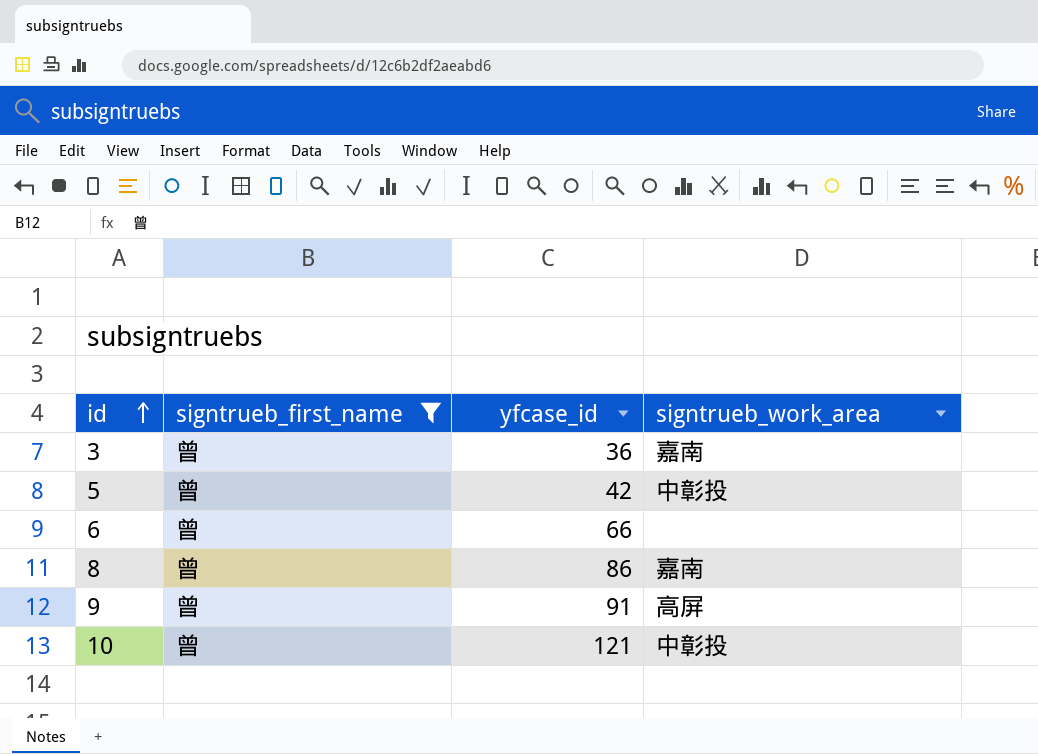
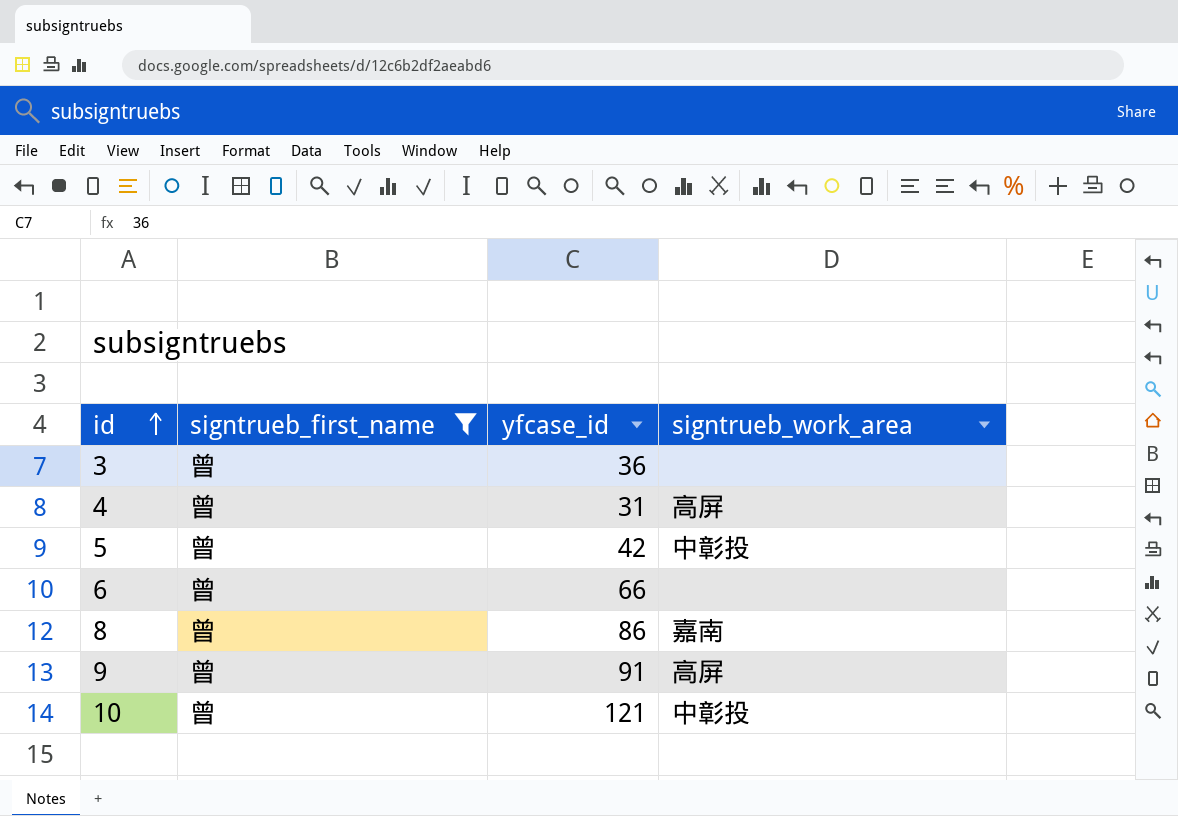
3 | signtrueb_work_area: 嘉南 -> none
row 4: none -> 曾 | 31 | 高屏

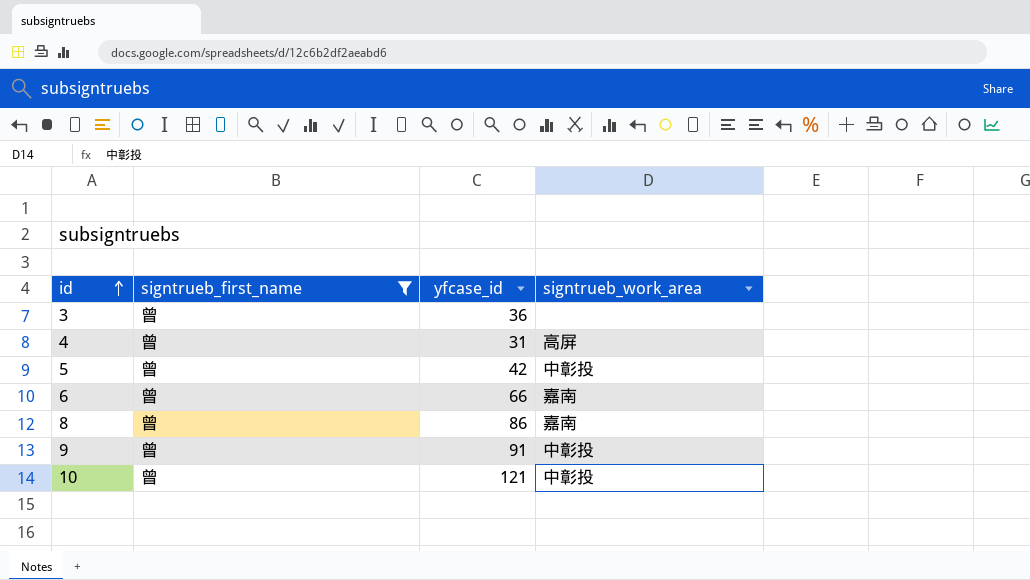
6 | signtrueb_work_area: none -> 嘉南
9 | signtrueb_work_area: 高屏 -> 中彰投

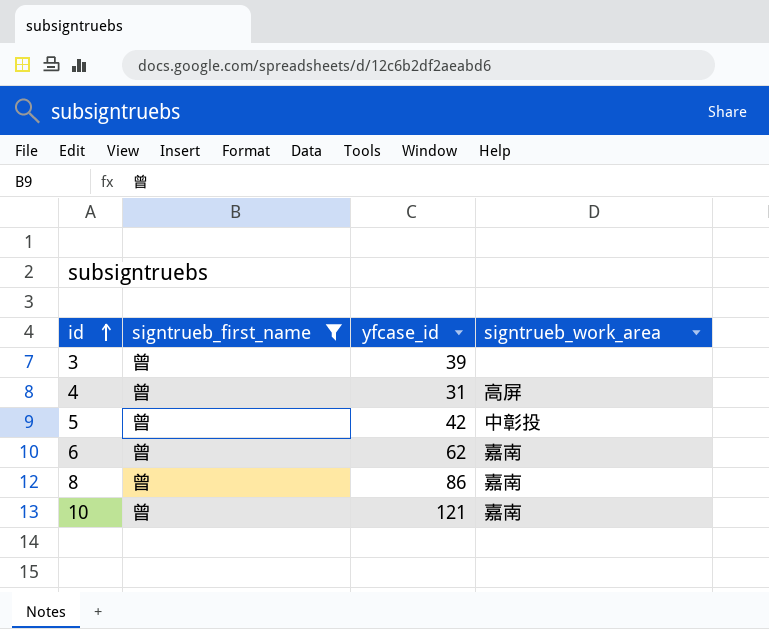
row 9: 曾 | 91 | 中彰投 -> none
3 | yfcase_id: 36 -> 39
6 | yfcase_id: 66 -> 62
10 | signtrueb_work_area: 中彰投 -> 嘉南

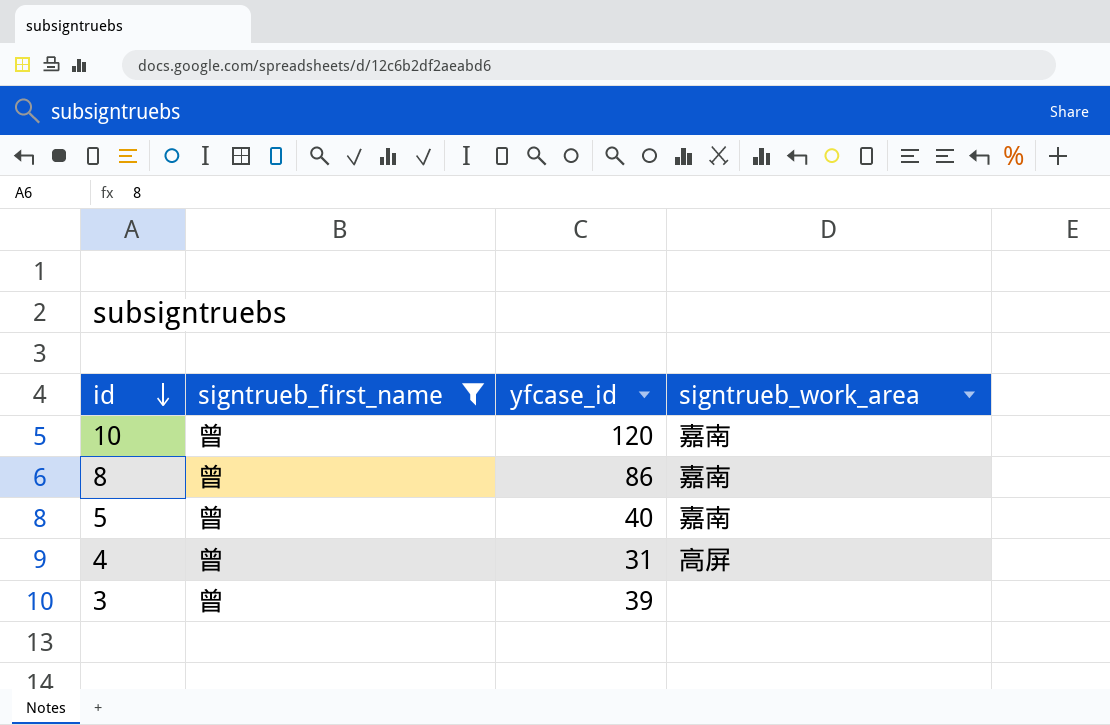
row order: id ascending -> id descending
row 6: 曾 | 62 | 嘉南 -> none
10 | yfcase_id: 121 -> 120
5 | yfcase_id: 42 -> 40
5 | signtrueb_work_area: 中彰投 -> 嘉南

